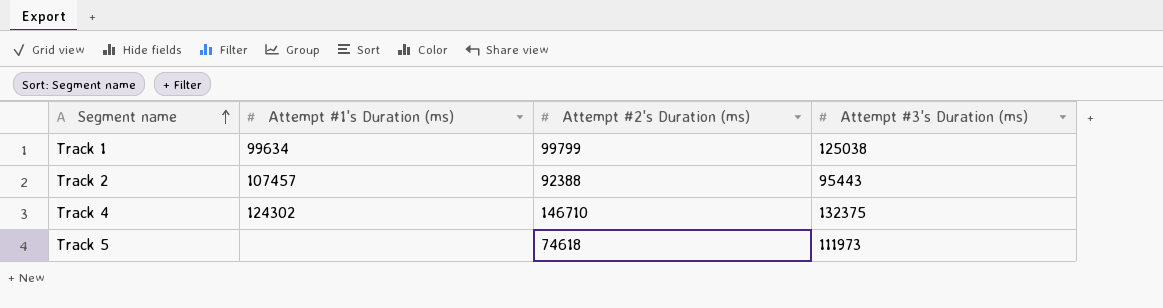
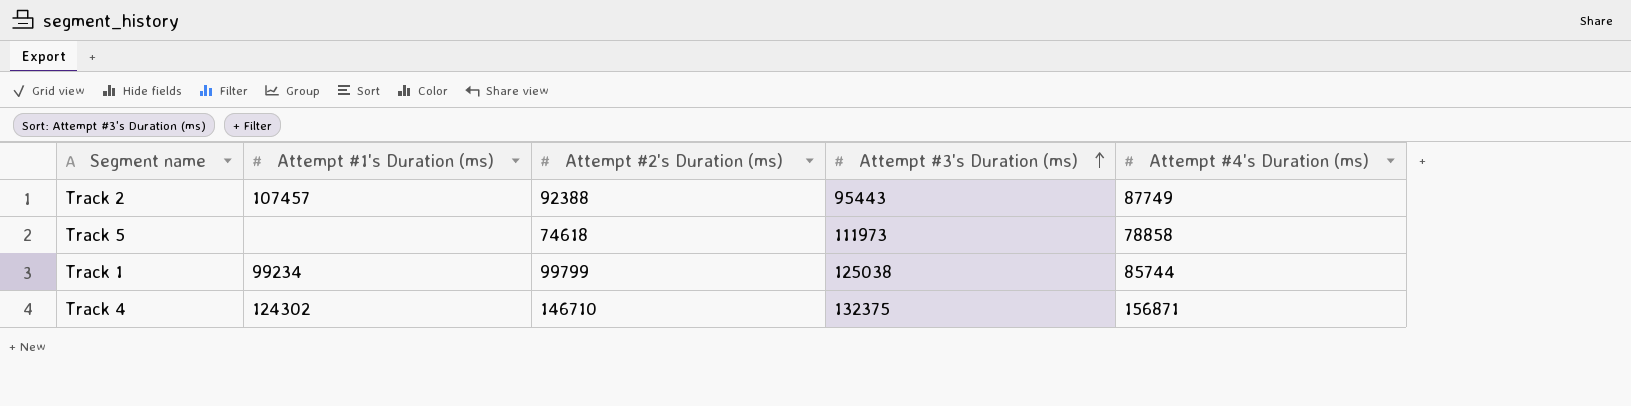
row order: Segment name ascending -> Attempt #3's Duration (ms) ascending
column Attempt #4's Duration (ms) | position: none -> 5
Track 1 | Attempt #1's Duration (ms): 99634 -> 99234

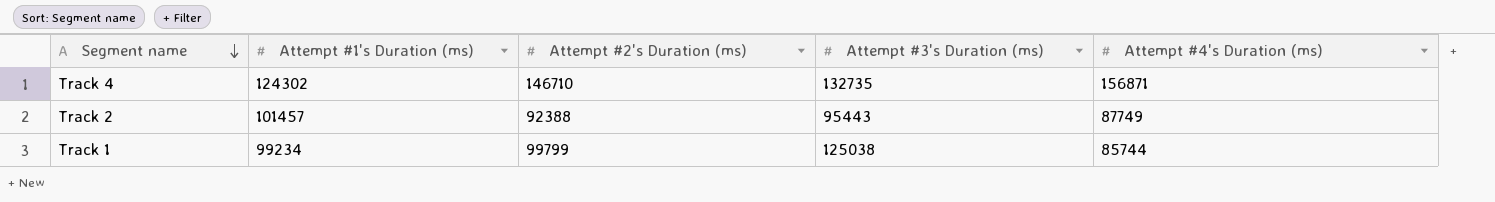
row order: Attempt #3's Duration (ms) ascending -> Segment name descending
row Track 5: none | 74618 | 111973 | 78858 -> none
Track 4 | Attempt #3's Duration (ms): 132375 -> 132735
Track 2 | Attempt #1's Duration (ms): 107457 -> 101457

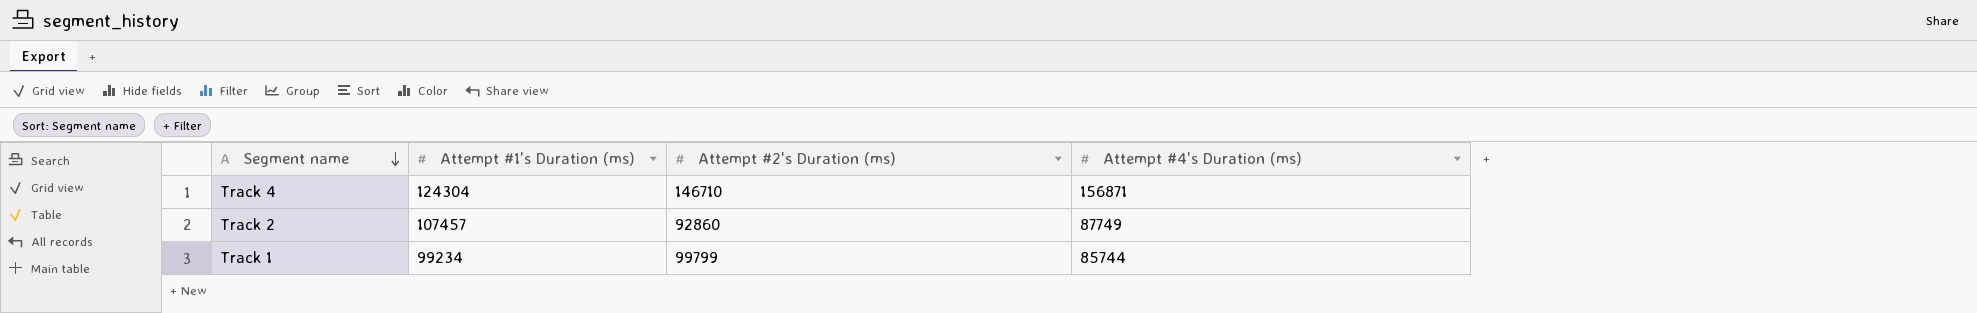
column Attempt #3's Duration (ms) | position: 4 -> none
Track 4 | Attempt #1's Duration (ms): 124302 -> 124304
Track 2 | Attempt #1's Duration (ms): 101457 -> 107457
Track 2 | Attempt #2's Duration (ms): 92388 -> 92860

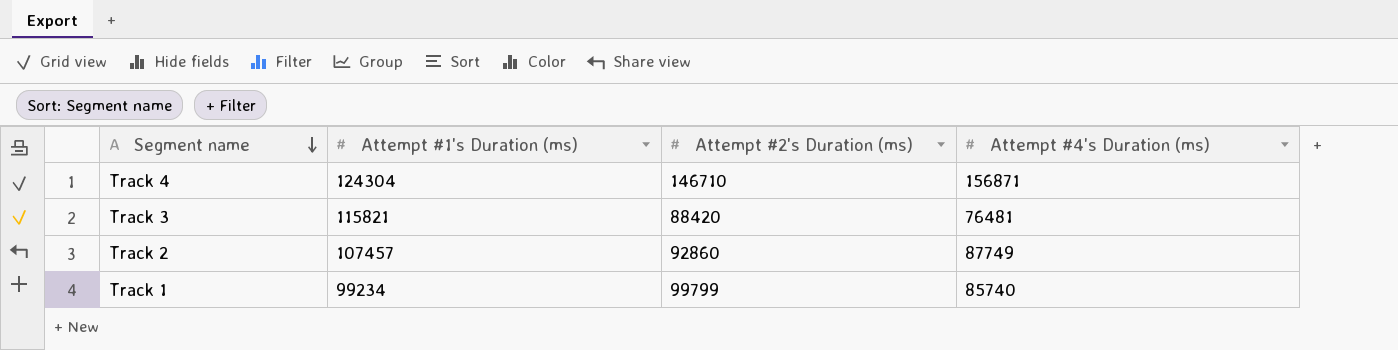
row Track 3: none -> 115821 | 88420 | 76481
Track 1 | Attempt #4's Duration (ms): 85744 -> 85740

